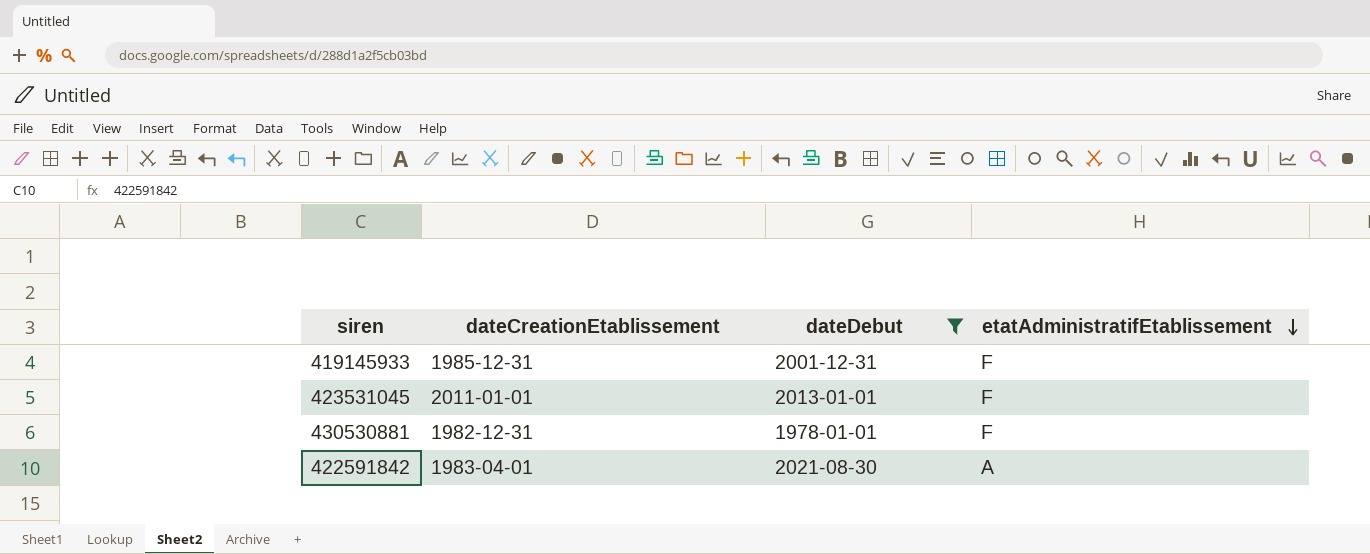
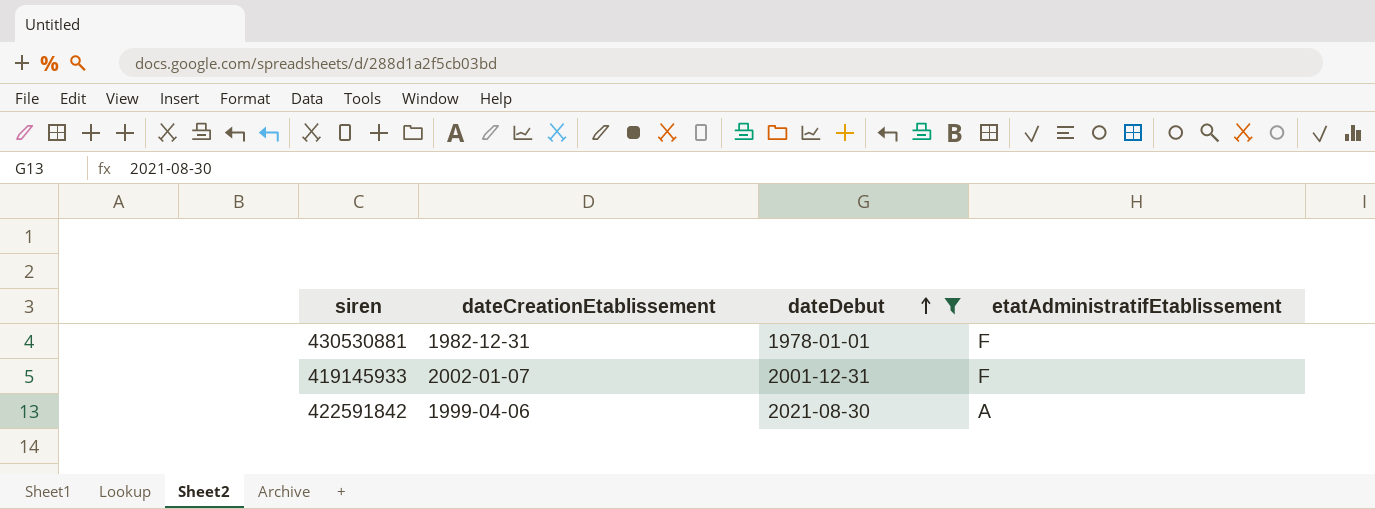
row order: etatAdministratifEtablissement descending -> dateDebut ascending
row 423531045: 2011-01-01 | 2013-01-01 | F -> none
419145933 | dateCreationEtablissement: 1985-12-31 -> 2002-01-07
422591842 | dateCreationEtablissement: 1983-04-01 -> 1999-04-06

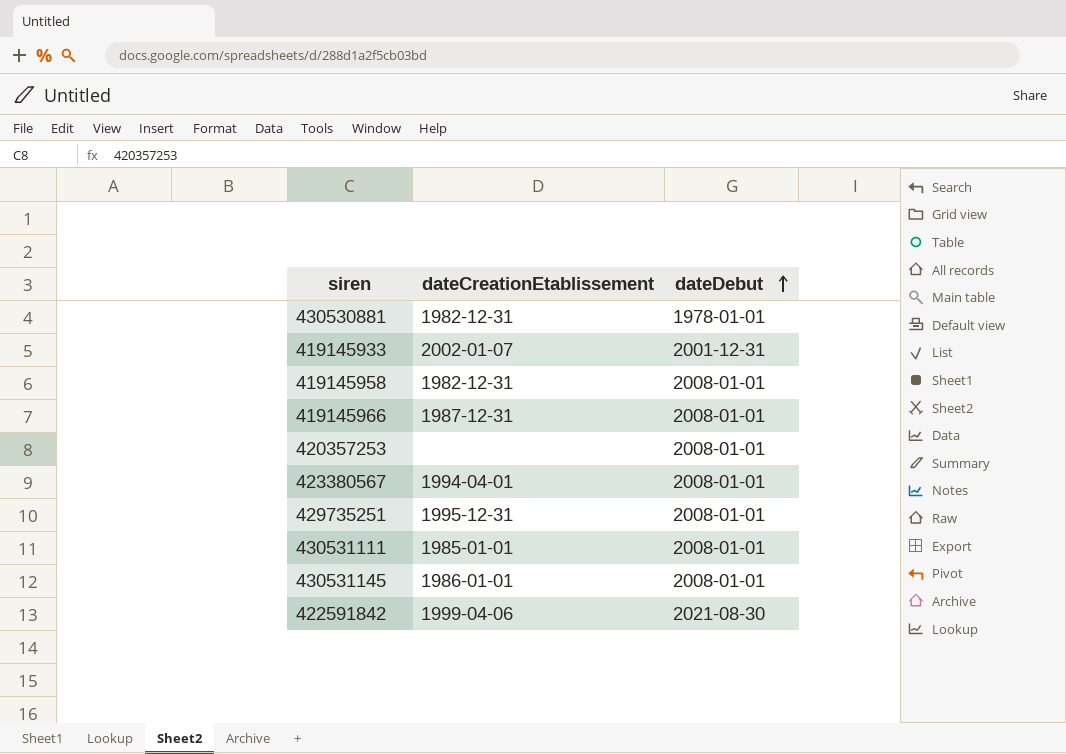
filter: dateDebut != 2008-01-01 -> none
column etatAdministratifEtablissement | position: 4 -> none

